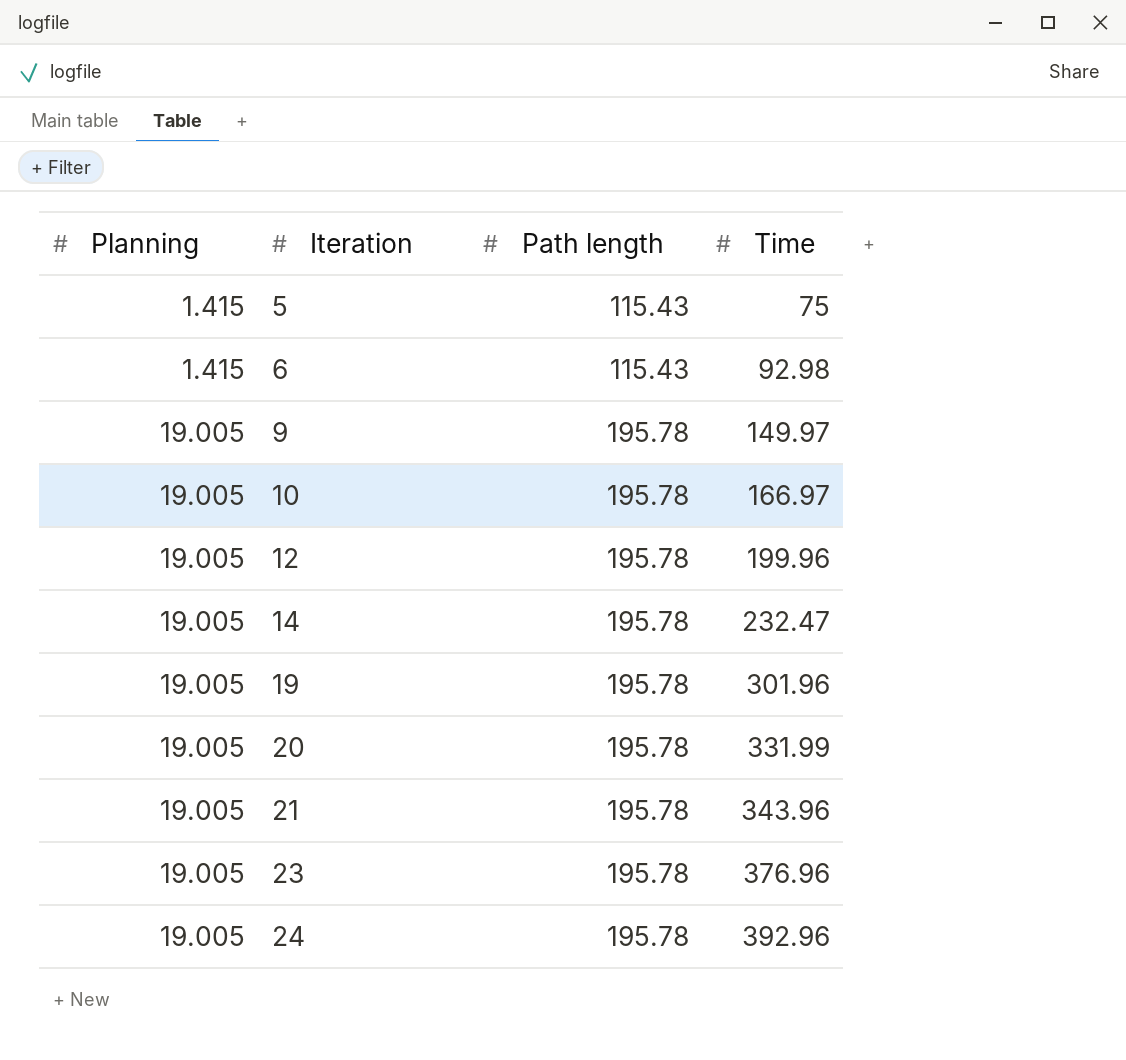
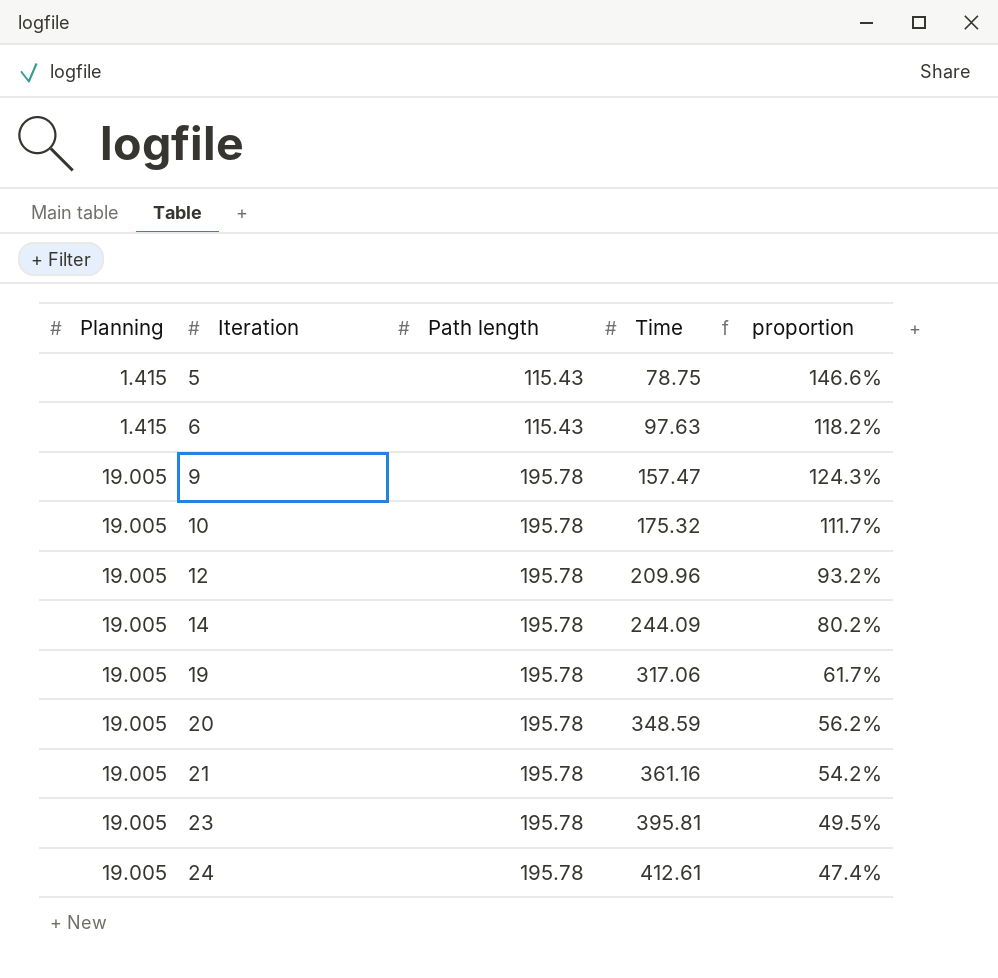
column proportion | formula: none -> [Path length] / [Time]
5 | Time: 75 -> 78.75
6 | Time: 92.98 -> 97.63
9 | Time: 149.97 -> 157.47
10 | Time: 166.97 -> 175.32
12 | Time: 199.96 -> 209.96
14 | Time: 232.47 -> 244.09
19 | Time: 301.96 -> 317.06
20 | Time: 331.99 -> 348.59
21 | Time: 343.96 -> 361.16
23 | Time: 376.96 -> 395.81
24 | Time: 392.96 -> 412.61

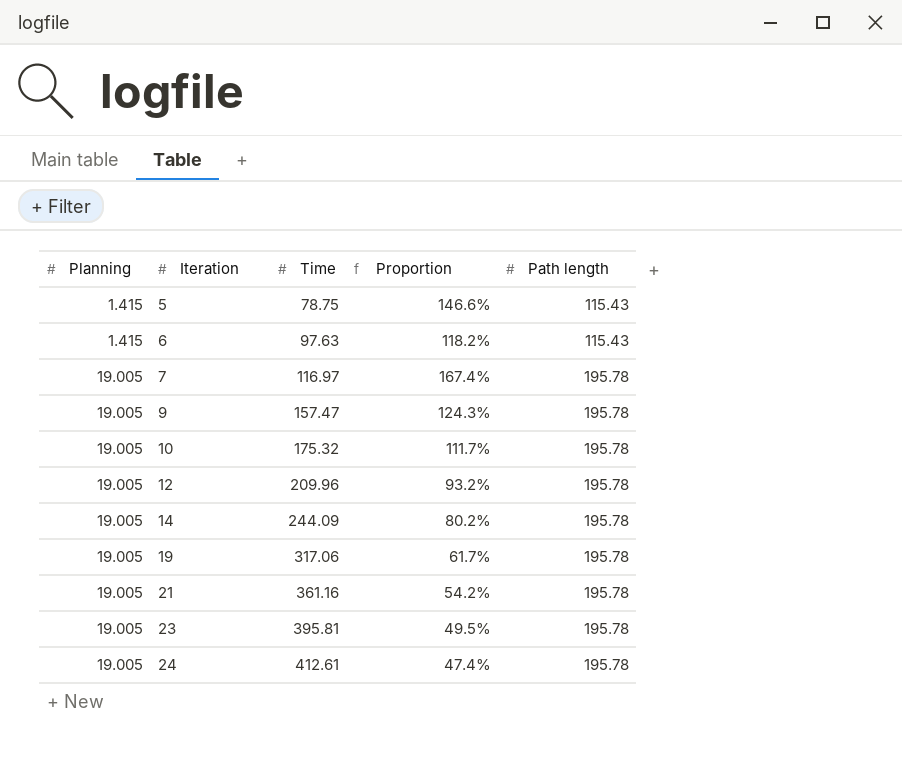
column name: proportion -> Proportion
column Path length | position: 3 -> 5
row 20: 19.005 | 195.78 | 348.59 | 56.2% -> none
row 7: none -> 19.005 | 116.97 | 167.4% | 195.78

